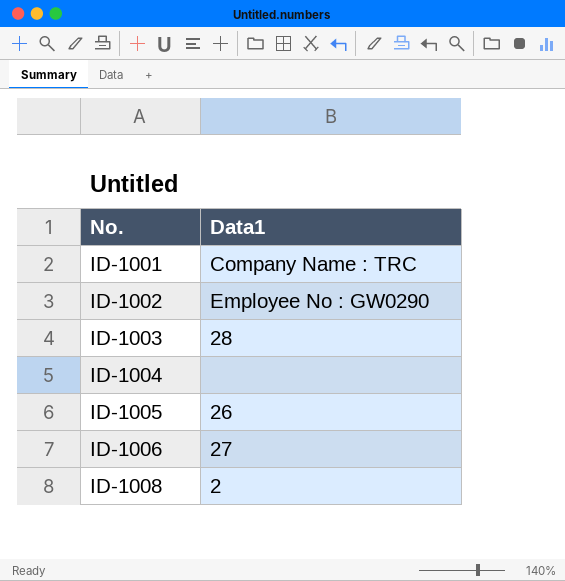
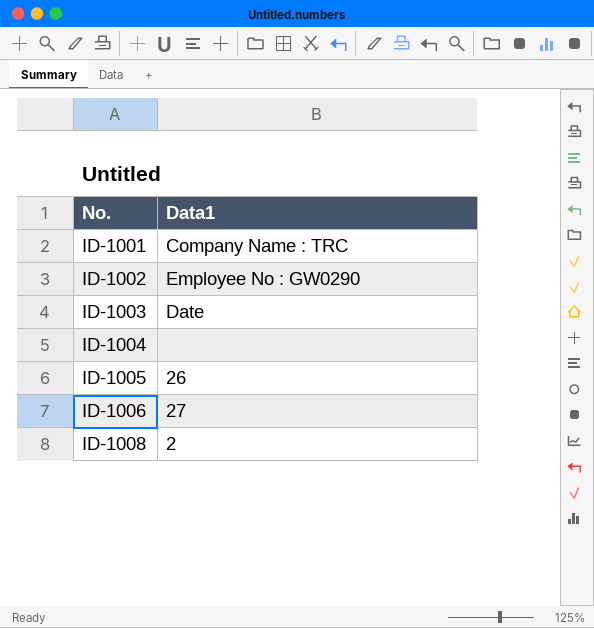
ID-1003 | Data1: 28 -> Date

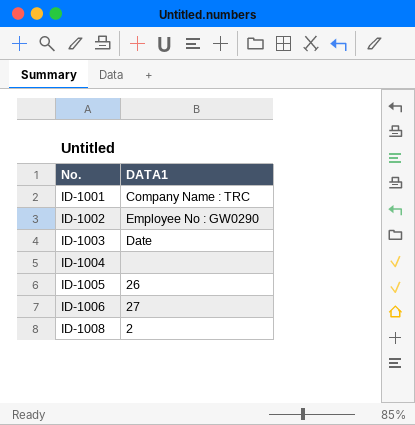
column name: Data1 -> DATA1

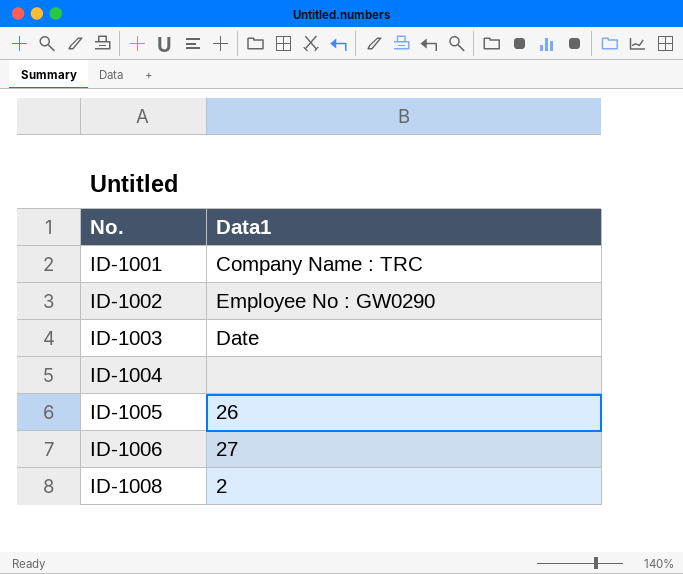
column name: DATA1 -> Data1

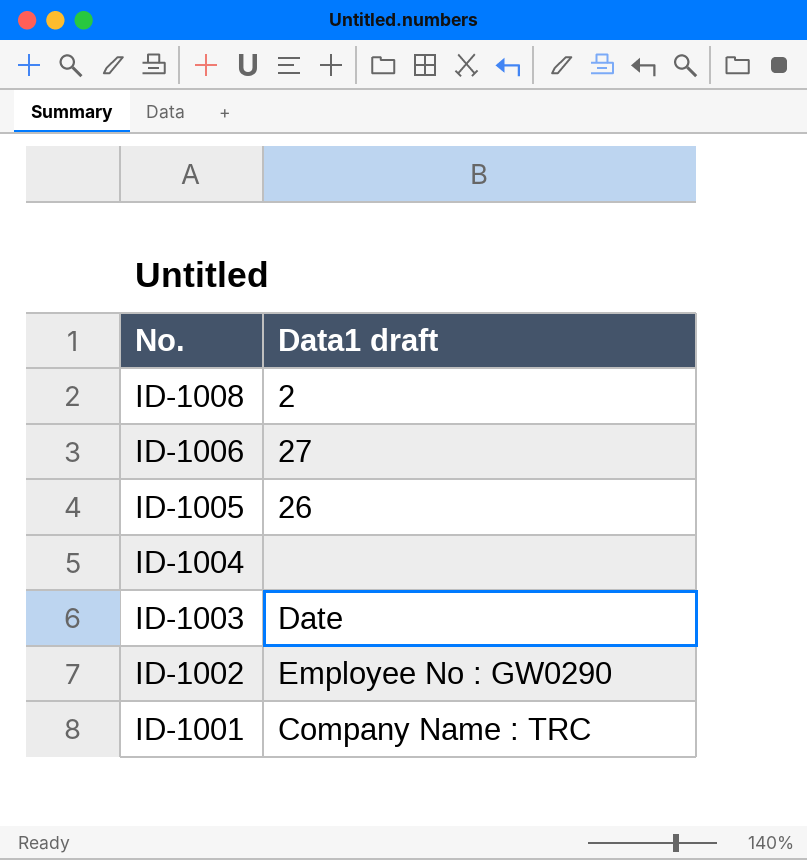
row order: No. ascending -> No. descending
column name: Data1 -> Data1 draft

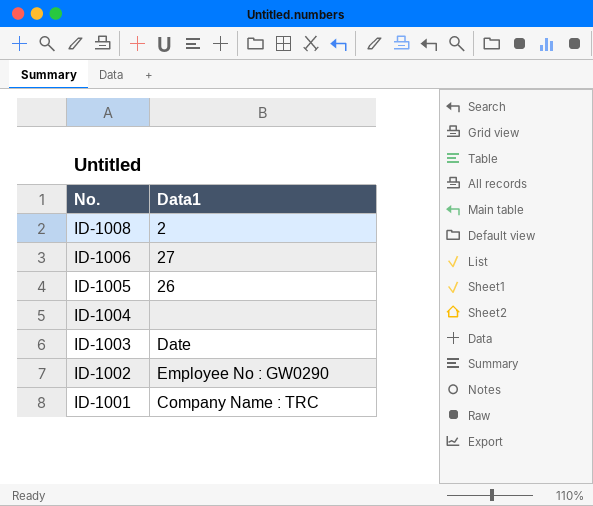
column name: Data1 draft -> Data1

